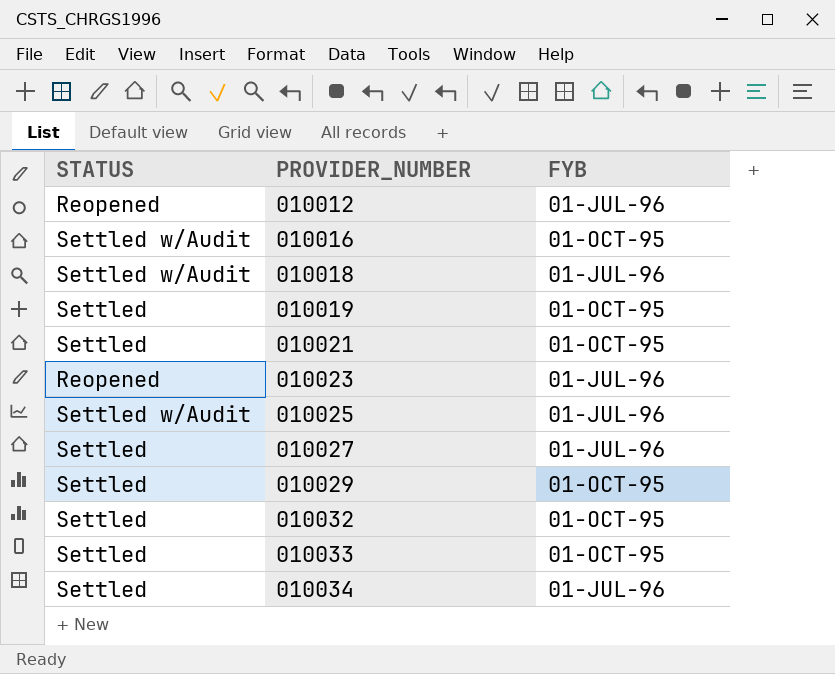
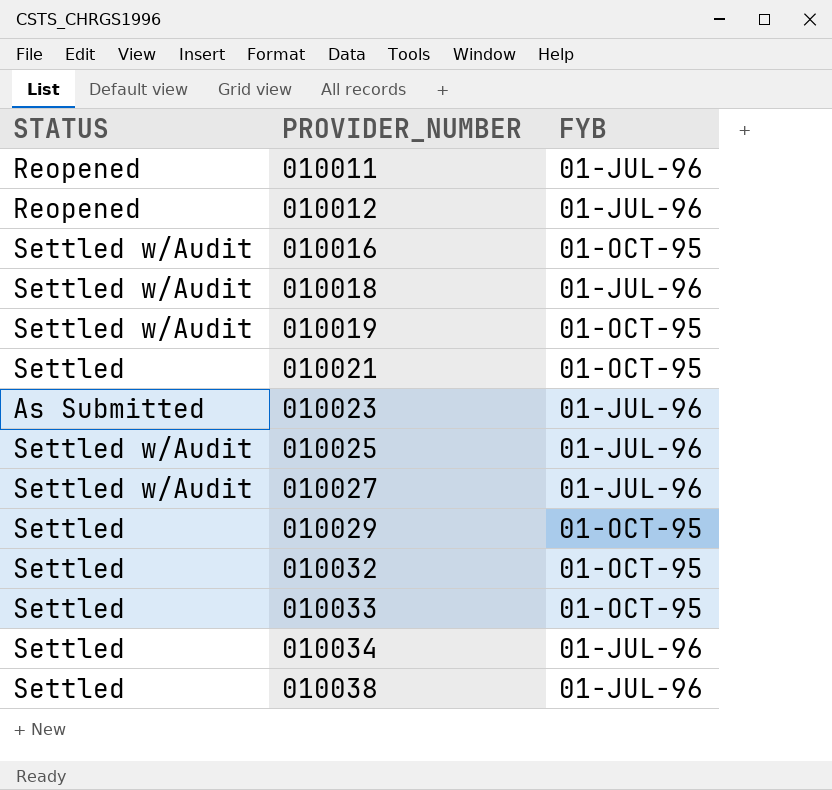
row 010011: none -> Reopened | 01-JUL-96
010019 | STATUS: Settled -> Settled w/Audit
010023 | STATUS: Reopened -> As Submitted
010027 | STATUS: Settled -> Settled w/Audit
row 010038: none -> Settled | 01-JUL-96

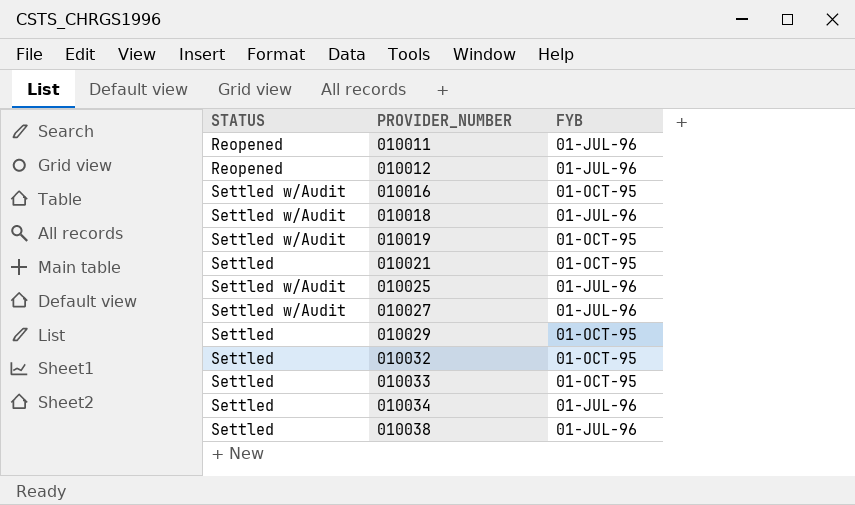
row 010023: As Submitted | 01-JUL-96 -> none

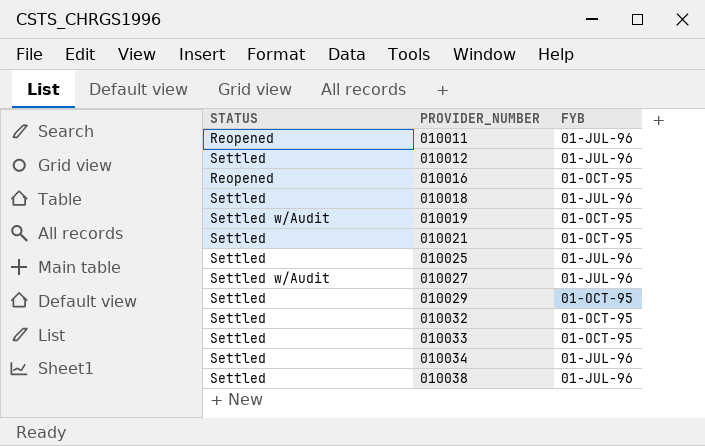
010012 | STATUS: Reopened -> Settled
010016 | STATUS: Settled w/Audit -> Reopened
010018 | STATUS: Settled w/Audit -> Settled
010025 | STATUS: Settled w/Audit -> Settled

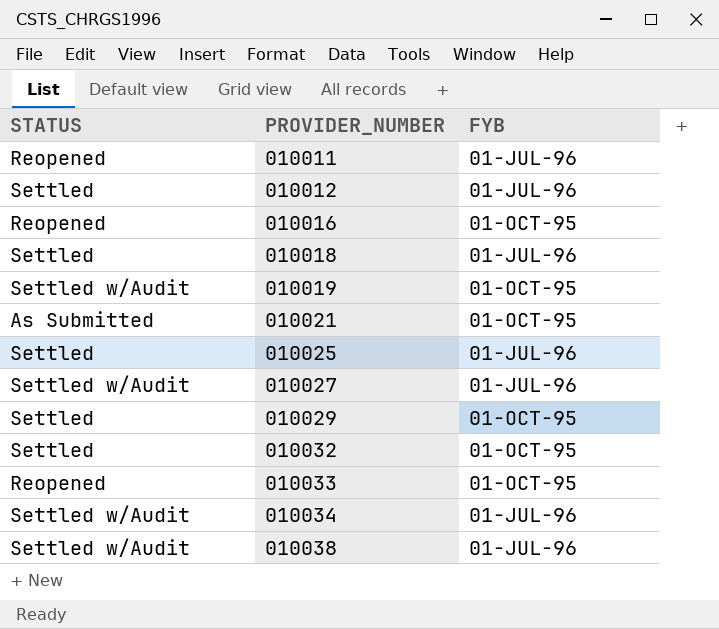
010021 | STATUS: Settled -> As Submitted
010033 | STATUS: Settled -> Reopened
010034 | STATUS: Settled -> Settled w/Audit
010038 | STATUS: Settled -> Settled w/Audit

